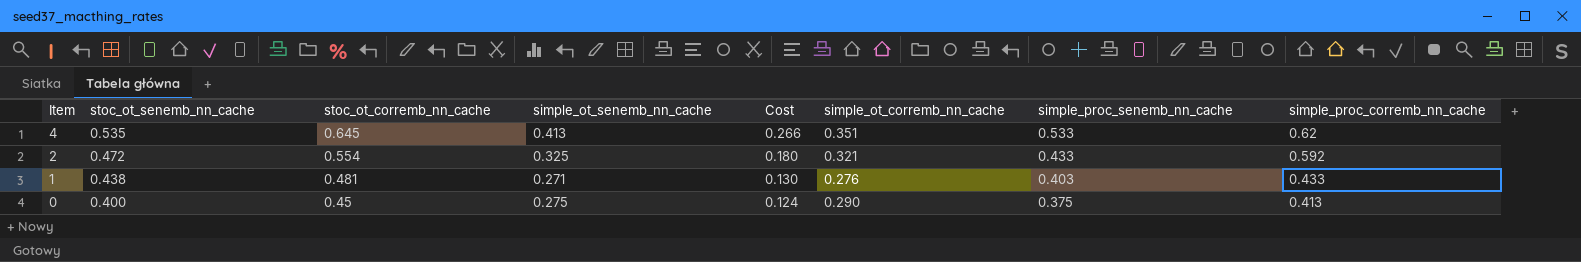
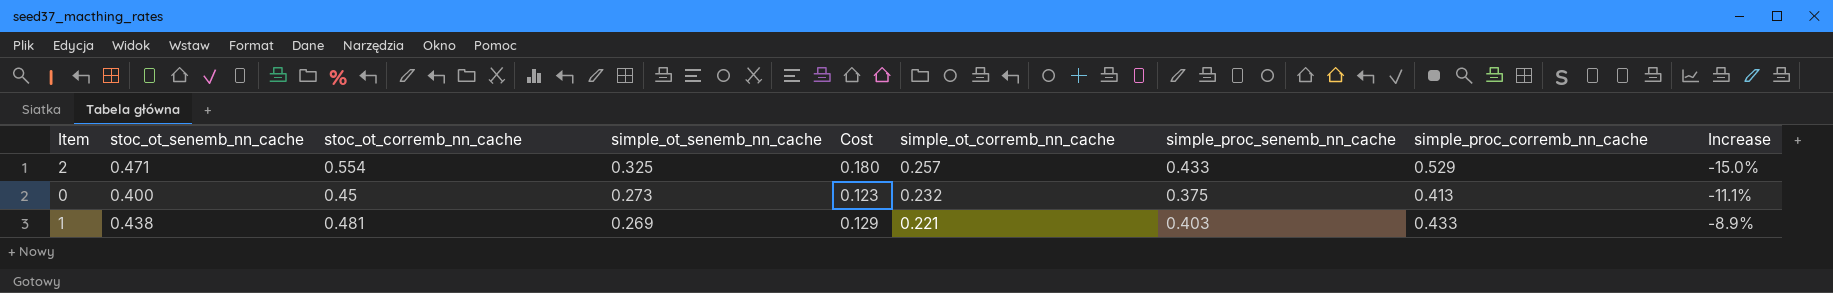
row order: Item descending -> simple_ot_senemb_nn_cache descending
column Increase | formula: none -> ([stoc_ot_senemb_nn_cache] - [stoc_ot_corremb_nn_cache]) / [stoc_ot_corremb_nn_cache]
row 4: 0.535 | 0.645 | 0.413 | 0.266 | 0.351 | 0.533 | 0.62 -> none
2 | stoc_ot_senemb_nn_cache: 0.472 -> 0.471
2 | simple_ot_corremb_nn_cache: 0.321 -> 0.257
2 | simple_proc_corremb_nn_cache: 0.592 -> 0.529
0 | simple_ot_senemb_nn_cache: 0.275 -> 0.273
0 | Cost: 0.124 -> 0.123
0 | simple_ot_corremb_nn_cache: 0.290 -> 0.232
1 | simple_ot_senemb_nn_cache: 0.271 -> 0.269
1 | Cost: 0.130 -> 0.129
1 | simple_ot_corremb_nn_cache: 0.276 -> 0.221

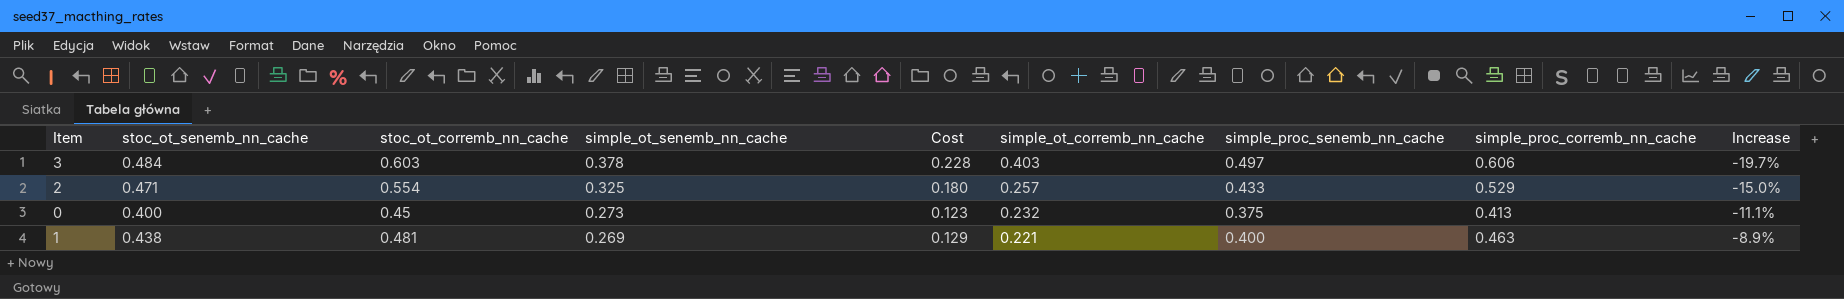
row 3: none -> 0.484 | 0.603 | 0.378 | 0.228 | 0.403 | 0.497 | 0.606 | -19.7%
1 | simple_proc_senemb_nn_cache: 0.403 -> 0.400
1 | simple_proc_corremb_nn_cache: 0.433 -> 0.463

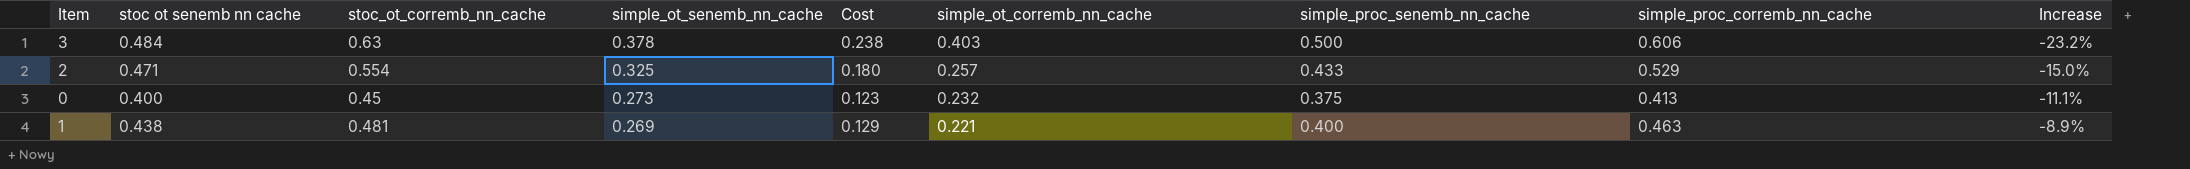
column name: stoc_ot_senemb_nn_cache -> stoc ot senemb nn cache
3 | stoc_ot_corremb_nn_cache: 0.603 -> 0.63
3 | Cost: 0.228 -> 0.238
3 | simple_proc_senemb_nn_cache: 0.497 -> 0.500
3 | Increase: -19.7% -> -23.2%

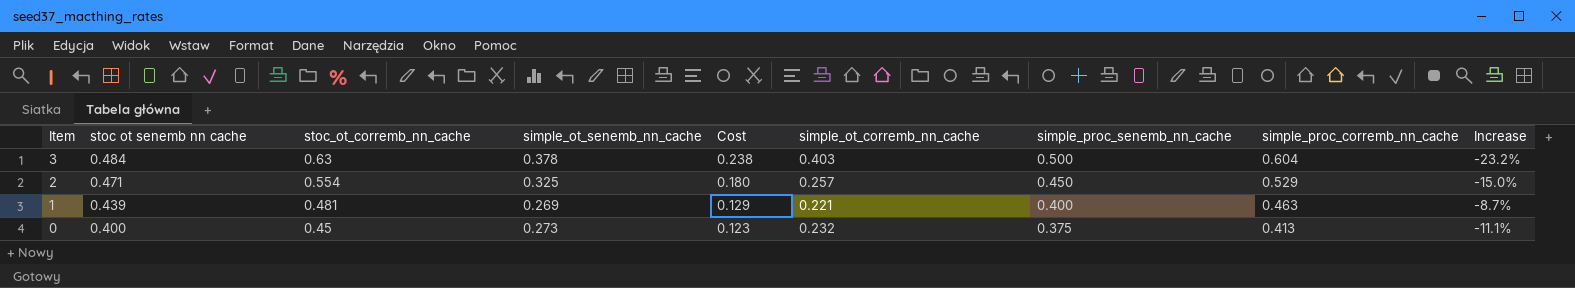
row order: simple_ot_senemb_nn_cache descending -> Item descending
3 | simple_proc_corremb_nn_cache: 0.606 -> 0.604
2 | simple_proc_senemb_nn_cache: 0.433 -> 0.450
1 | stoc ot senemb nn cache: 0.438 -> 0.439
1 | Increase: -8.9% -> -8.7%

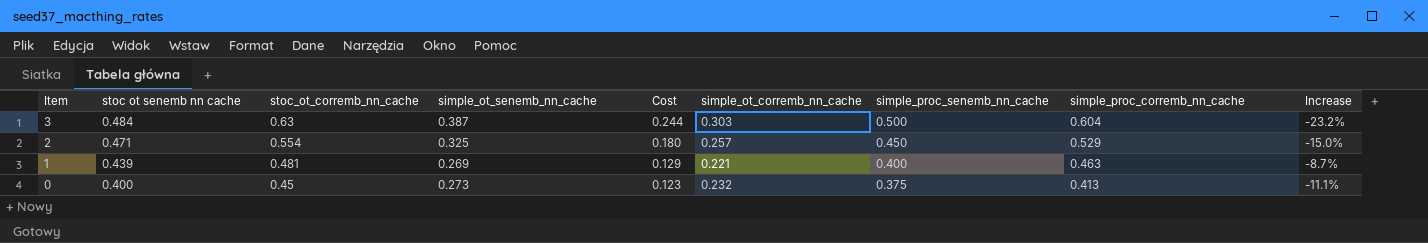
3 | simple_ot_senemb_nn_cache: 0.378 -> 0.387
3 | Cost: 0.238 -> 0.244
3 | simple_ot_corremb_nn_cache: 0.403 -> 0.303

